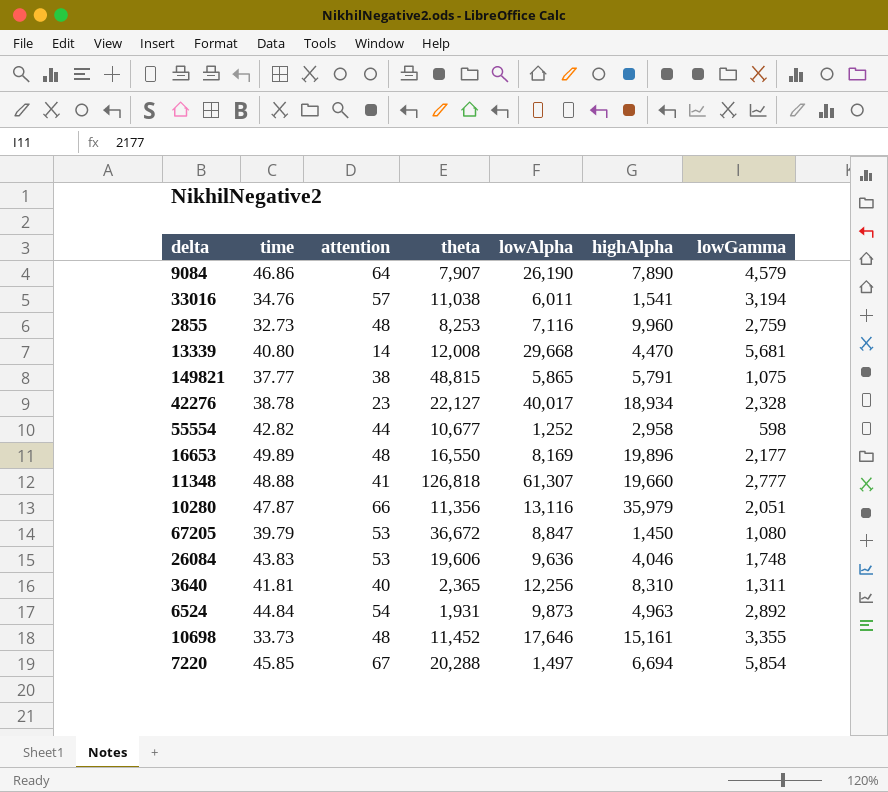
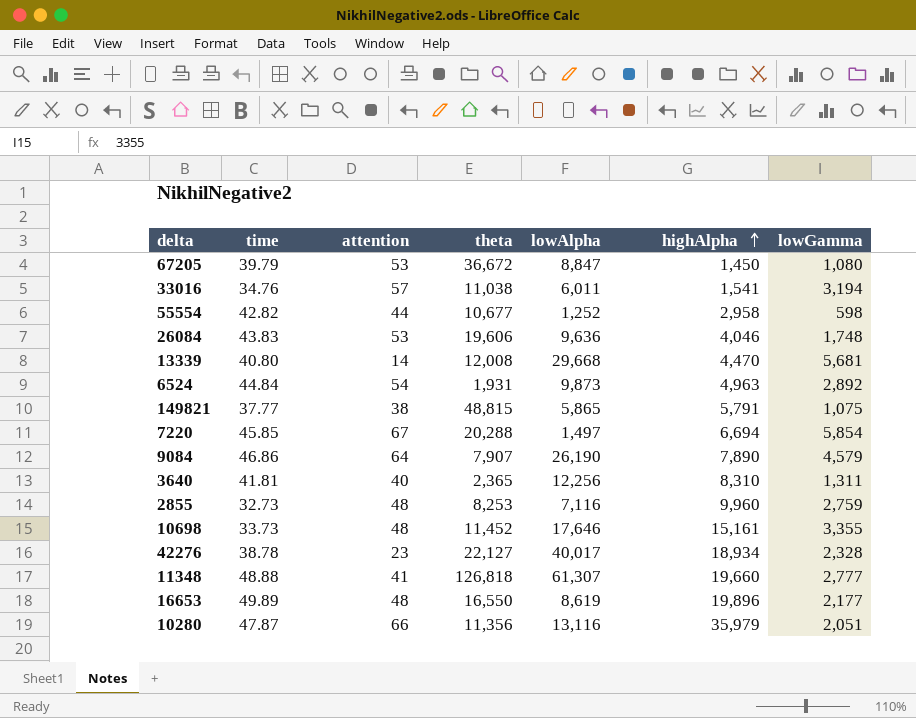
row order: none -> highAlpha ascending
16653 | lowAlpha: 8,169 -> 8,619

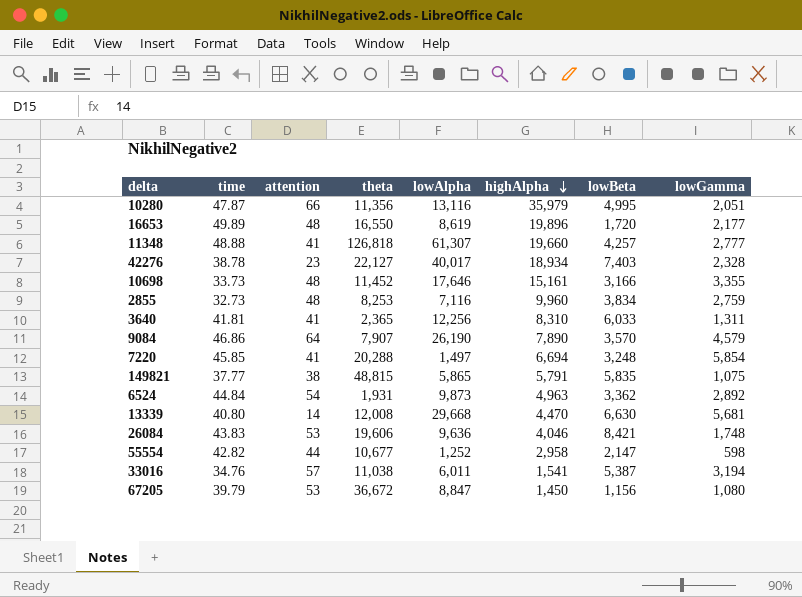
row order: highAlpha ascending -> highAlpha descending
column lowBeta | position: none -> 7
3640 | attention: 40 -> 41
7220 | attention: 67 -> 41

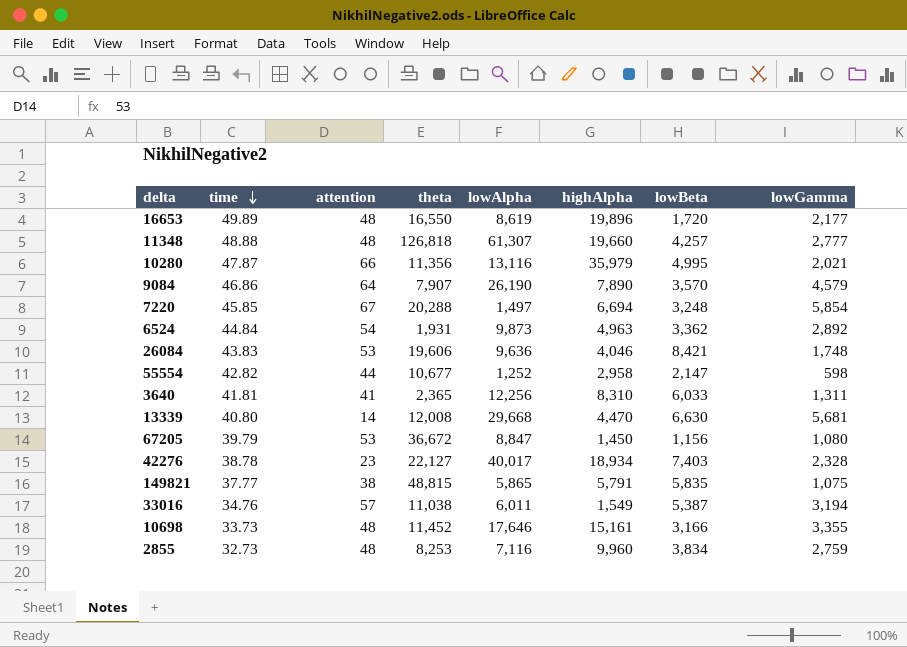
row order: highAlpha descending -> time descending
11348 | attention: 41 -> 48
10280 | lowGamma: 2,051 -> 2,021
7220 | attention: 41 -> 67
33016 | highAlpha: 1,541 -> 1,549

